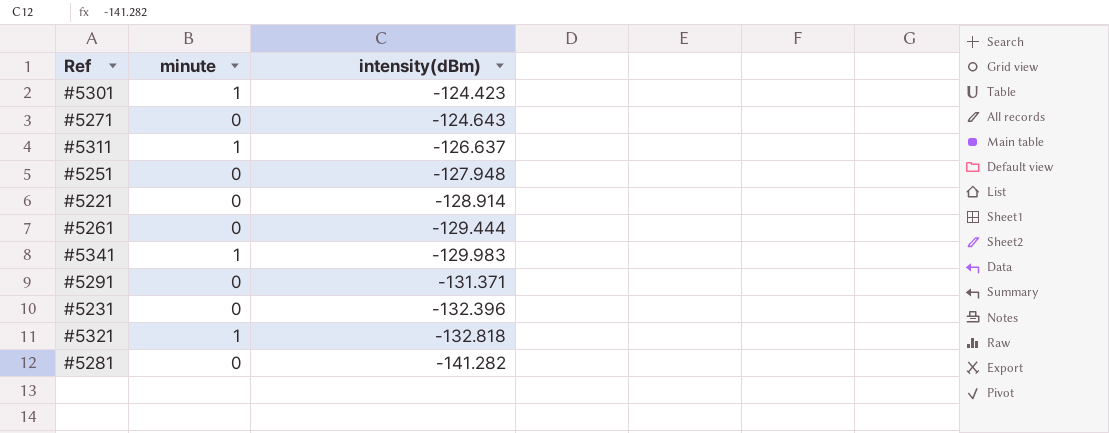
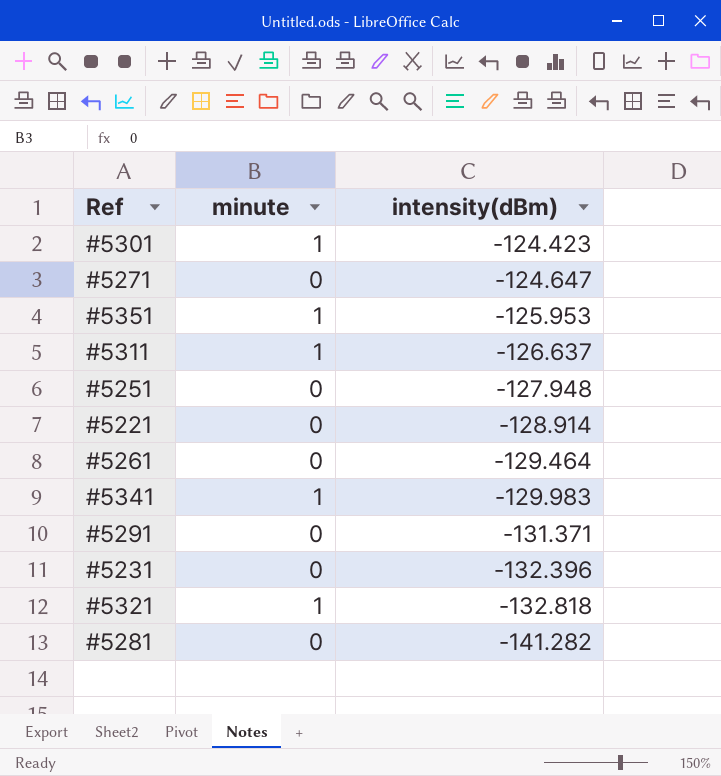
#5271 | intensity(dBm): -124.643 -> -124.647
row #5351: none -> 1 | -125.953
#5261 | intensity(dBm): -129.444 -> -129.464

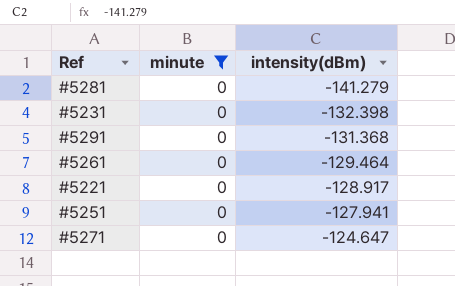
filter: none -> minute = 0
row order: intensity(dBm) descending -> intensity(dBm) ascending
#5281 | intensity(dBm): -141.282 -> -141.279
#5231 | intensity(dBm): -132.396 -> -132.398
#5291 | intensity(dBm): -131.371 -> -131.368
#5221 | intensity(dBm): -128.914 -> -128.917
#5251 | intensity(dBm): -127.948 -> -127.941

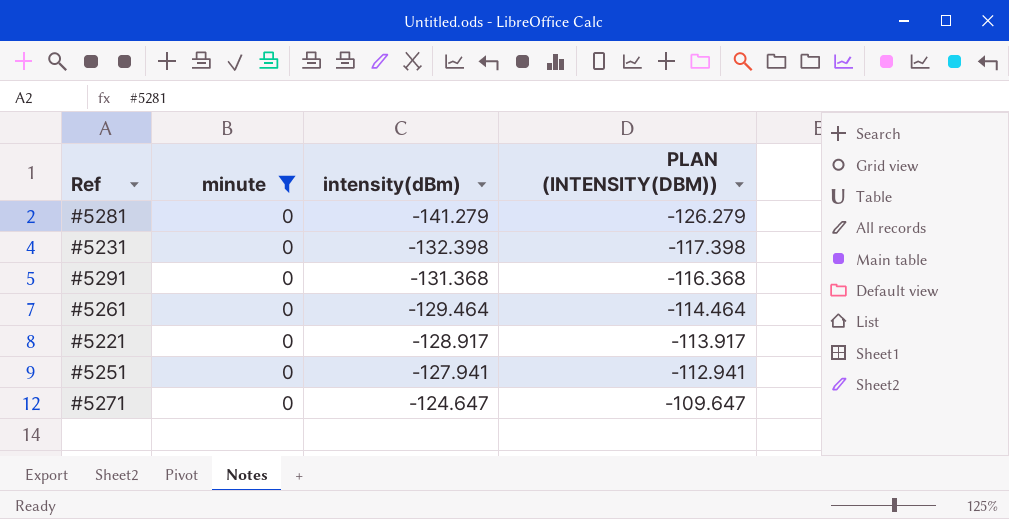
column PLAN (INTENSITY(DBM)) | formula: none -> [intensity(dBm)] + 15

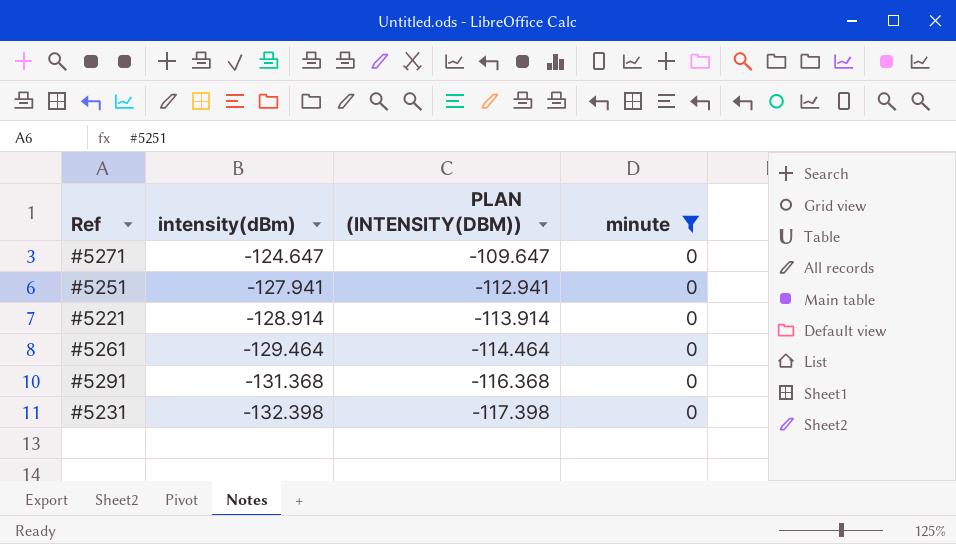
row order: intensity(dBm) ascending -> intensity(dBm) descending
column minute | position: 2 -> 4
row #5281: 0 | -141.279 | -126.279 -> none
#5221 | intensity(dBm): -128.917 -> -128.914
#5221 | PLAN (INTENSITY(DBM)): -113.917 -> -113.914

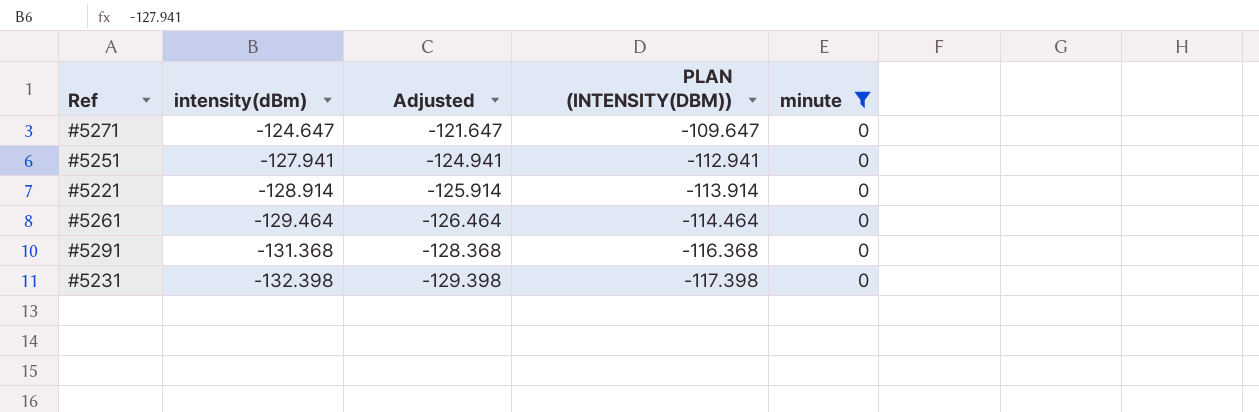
column Adjusted | formula: none -> [intensity(dBm)] + 3

